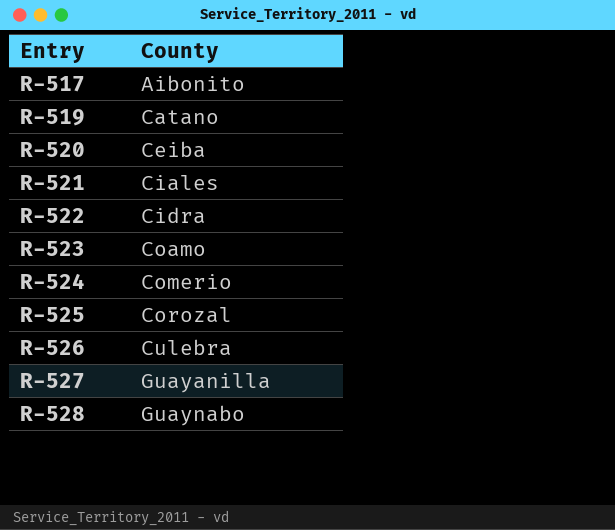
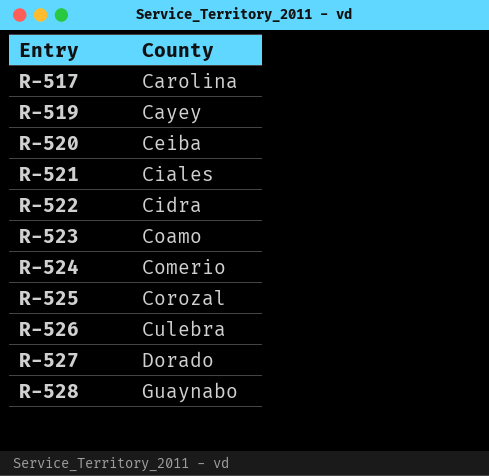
R-517 | County: Aibonito -> Carolina
R-519 | County: Catano -> Cayey
R-527 | County: Guayanilla -> Dorado

